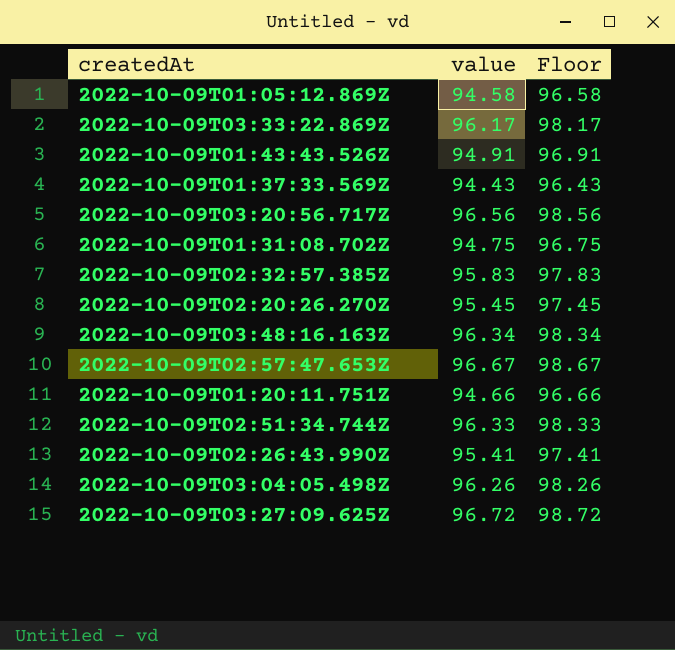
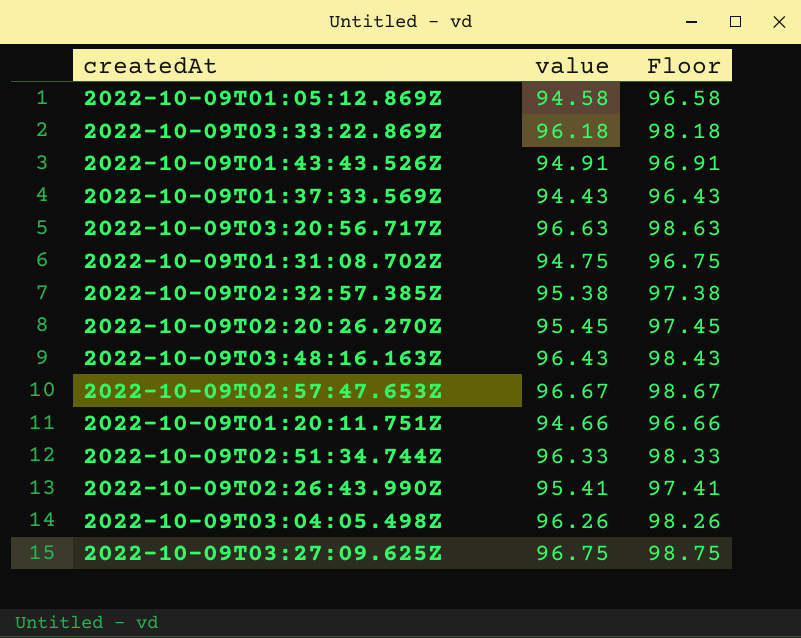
2022-10-09T03:33:22.869Z | value: 96.17 -> 96.18
2022-10-09T03:33:22.869Z | Floor: 98.17 -> 98.18
2022-10-09T03:20:56.717Z | value: 96.56 -> 96.63
2022-10-09T03:20:56.717Z | Floor: 98.56 -> 98.63
2022-10-09T02:32:57.385Z | value: 95.83 -> 95.38
2022-10-09T02:32:57.385Z | Floor: 97.83 -> 97.38
2022-10-09T03:48:16.163Z | value: 96.34 -> 96.43
2022-10-09T03:48:16.163Z | Floor: 98.34 -> 98.43
2022-10-09T03:27:09.625Z | value: 96.72 -> 96.75
2022-10-09T03:27:09.625Z | Floor: 98.72 -> 98.75

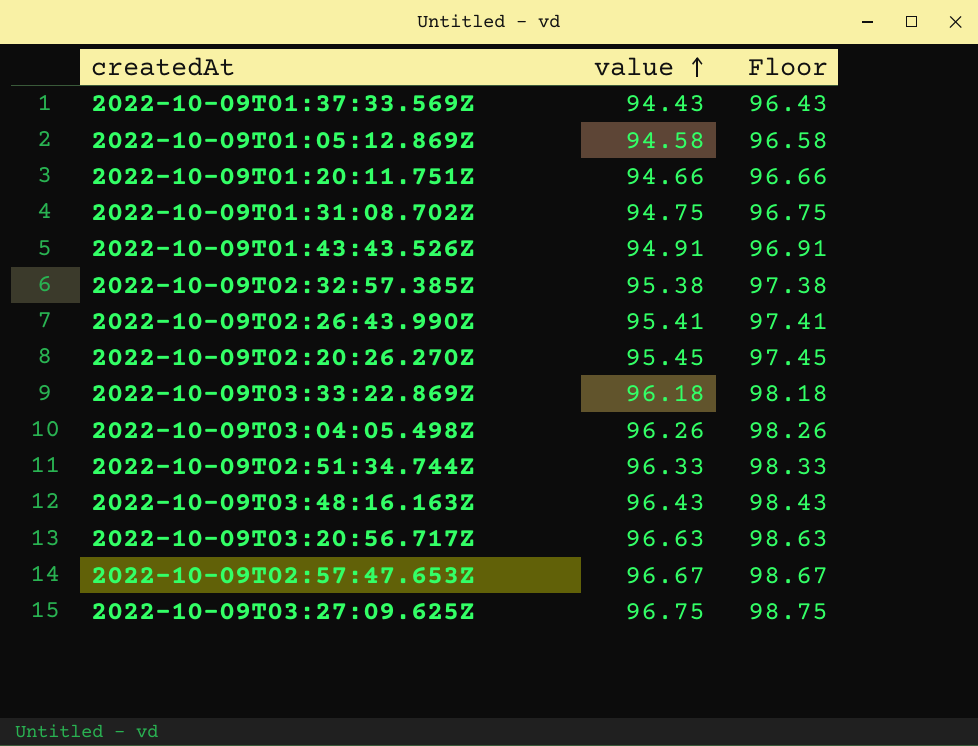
row order: none -> value ascending

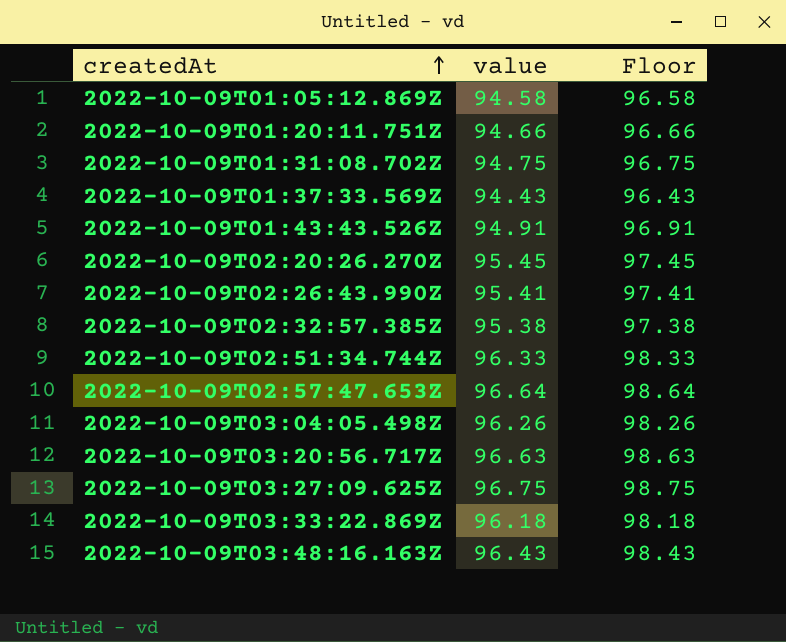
row order: value ascending -> createdAt ascending
2022-10-09T02:57:47.653Z | value: 96.67 -> 96.64
2022-10-09T02:57:47.653Z | Floor: 98.67 -> 98.64

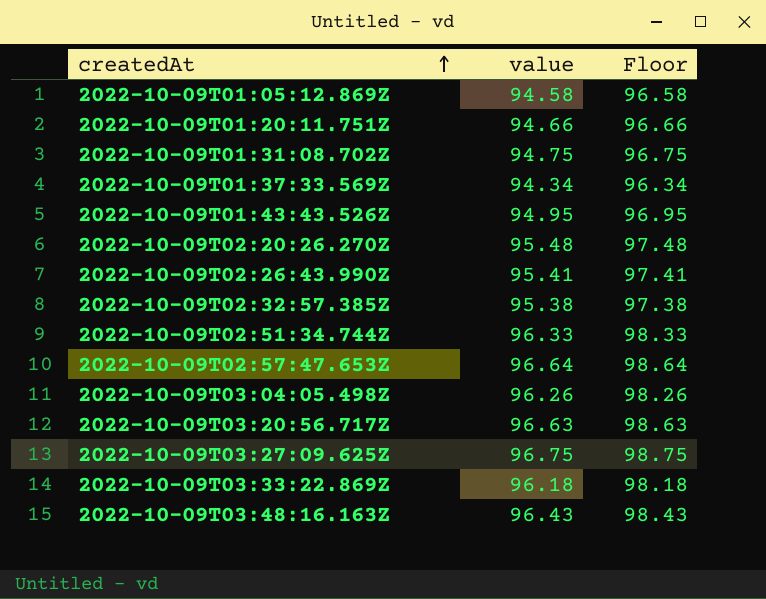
2022-10-09T01:37:33.569Z | value: 94.43 -> 94.34
2022-10-09T01:37:33.569Z | Floor: 96.43 -> 96.34
2022-10-09T01:43:43.526Z | value: 94.91 -> 94.95
2022-10-09T01:43:43.526Z | Floor: 96.91 -> 96.95
2022-10-09T02:20:26.270Z | value: 95.45 -> 95.48
2022-10-09T02:20:26.270Z | Floor: 97.45 -> 97.48

